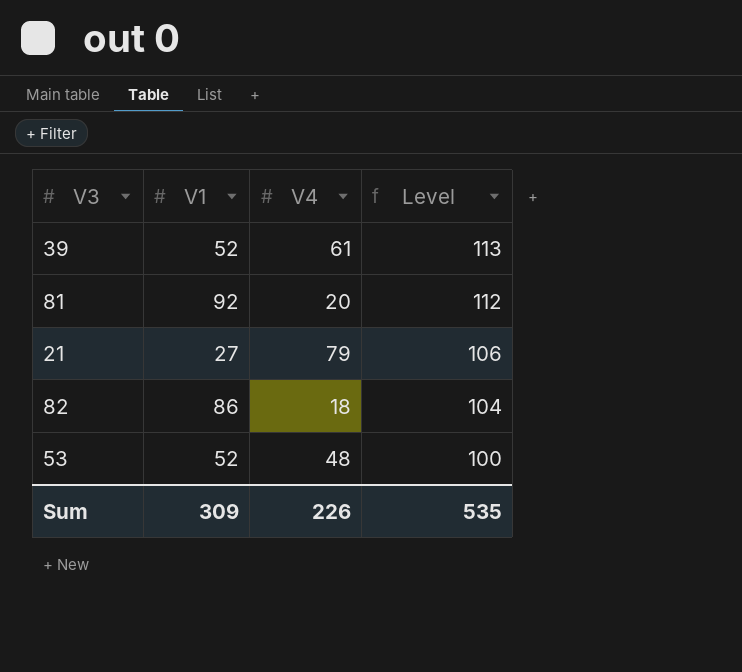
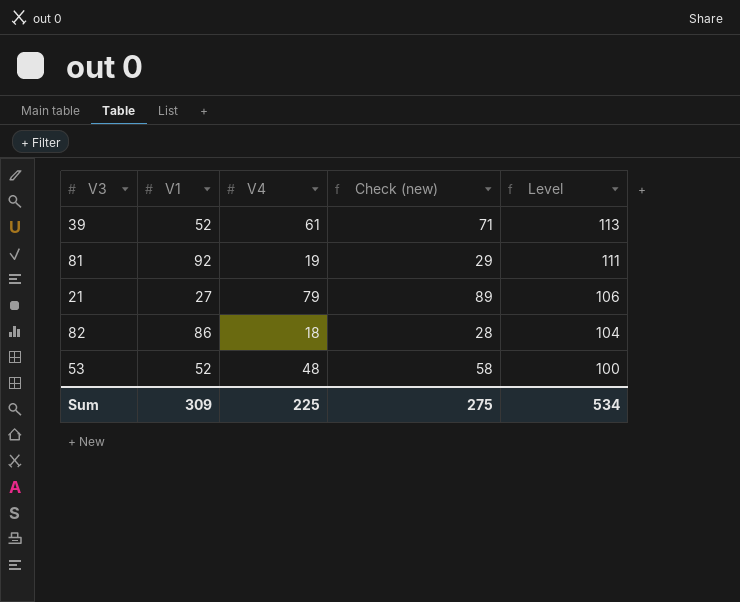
column Check (new) | formula: none -> [V4] + 10
81 | V4: 20 -> 19
81 | Level: 112 -> 111
Sum | V4: 226 -> 225
Sum | Level: 535 -> 534

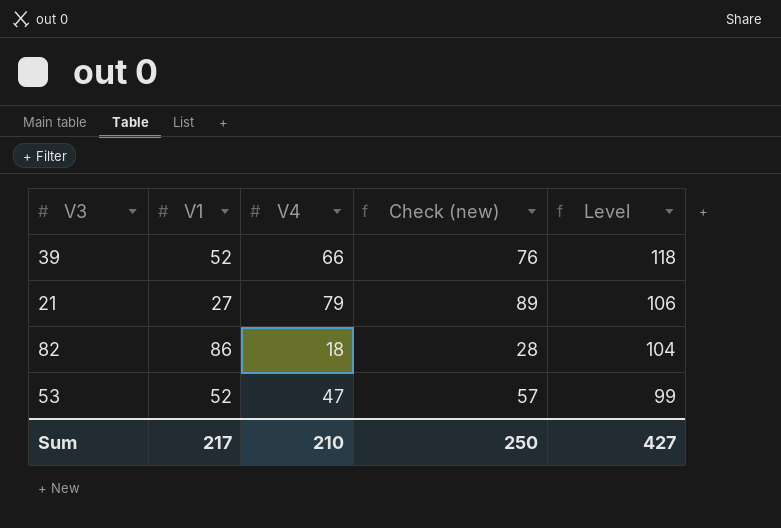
row 81: 92 | 19 | 29 | 111 -> none
39 | V4: 61 -> 66
39 | Check (new): 71 -> 76
39 | Level: 113 -> 118
53 | V4: 48 -> 47
53 | Check (new): 58 -> 57
53 | Level: 100 -> 99
Sum | V1: 309 -> 217
Sum | V4: 225 -> 210
Sum | Check (new): 275 -> 250
Sum | Level: 534 -> 427

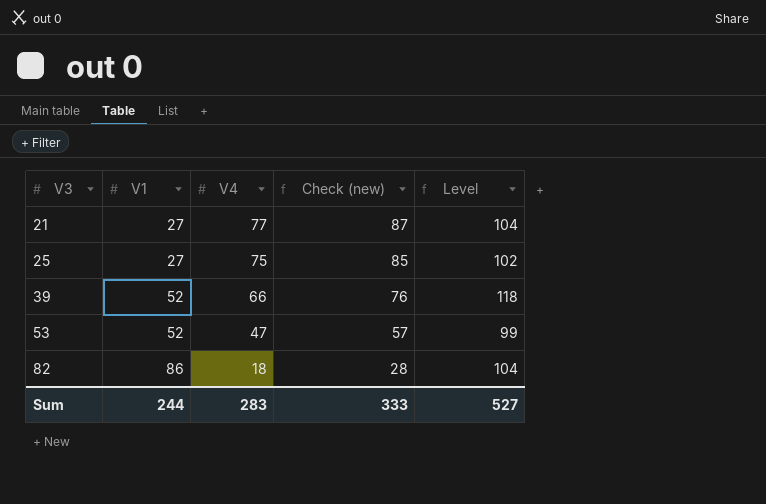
row order: Level descending -> V3 ascending
21 | V4: 79 -> 77
21 | Check (new): 89 -> 87
21 | Level: 106 -> 104
row 25: none -> 27 | 75 | 85 | 102
Sum | V1: 217 -> 244
Sum | V4: 210 -> 283
Sum | Check (new): 250 -> 333
Sum | Level: 427 -> 527

